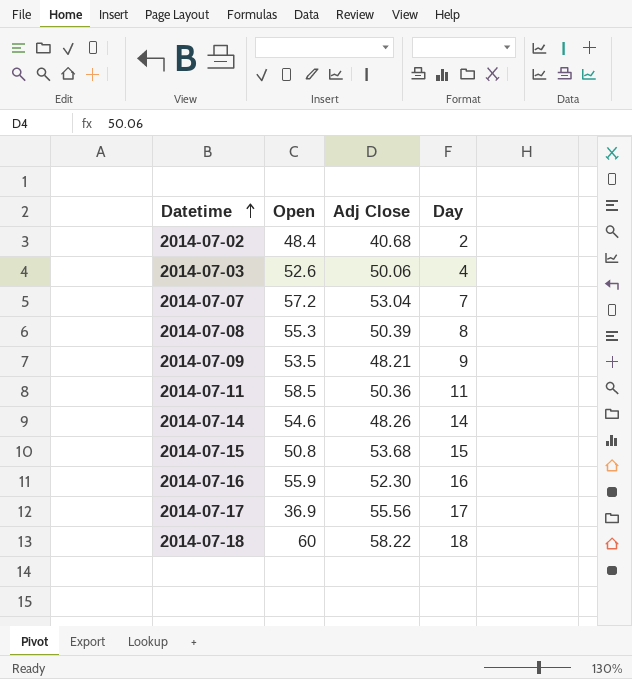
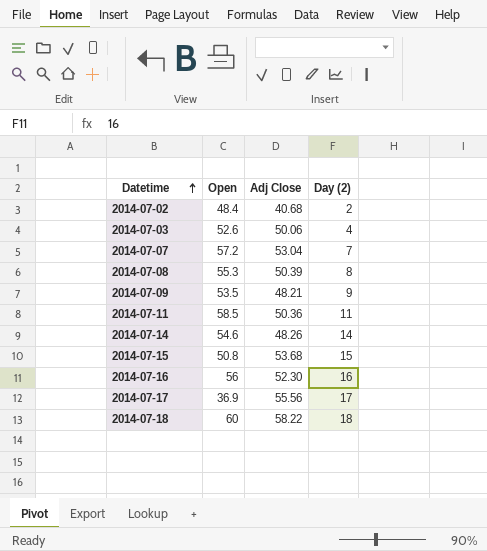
column name: Day -> Day (2)
2014-07-16 | Open: 55.9 -> 56

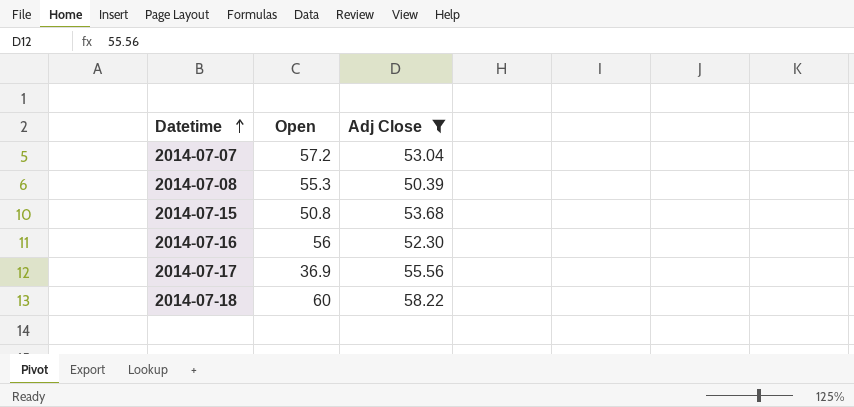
filter: none -> Adj Close >= 50.39
column Day (2) | position: 4 -> none

